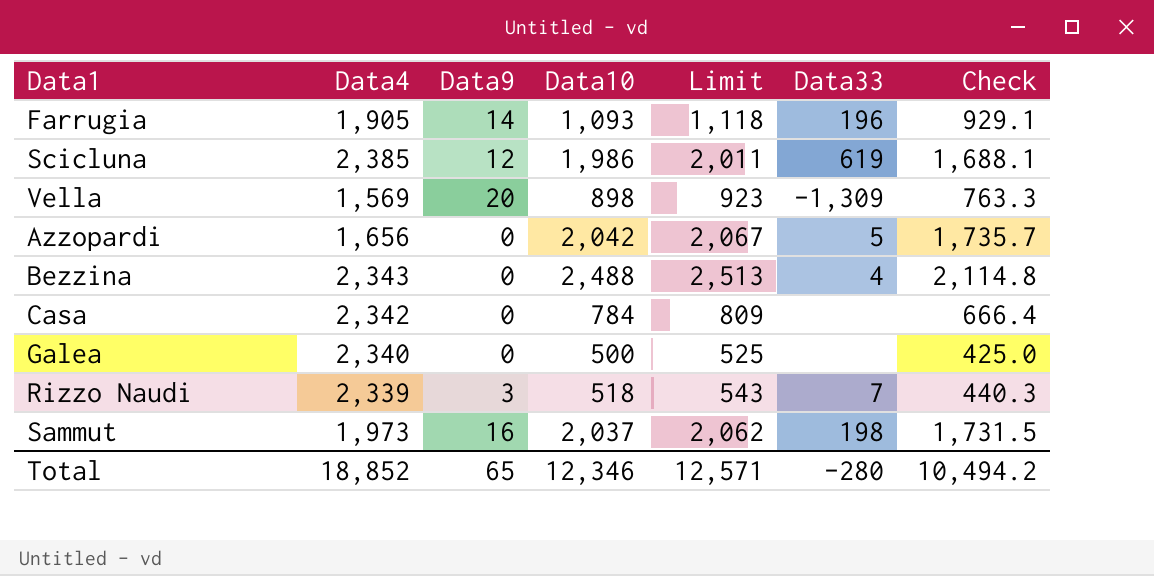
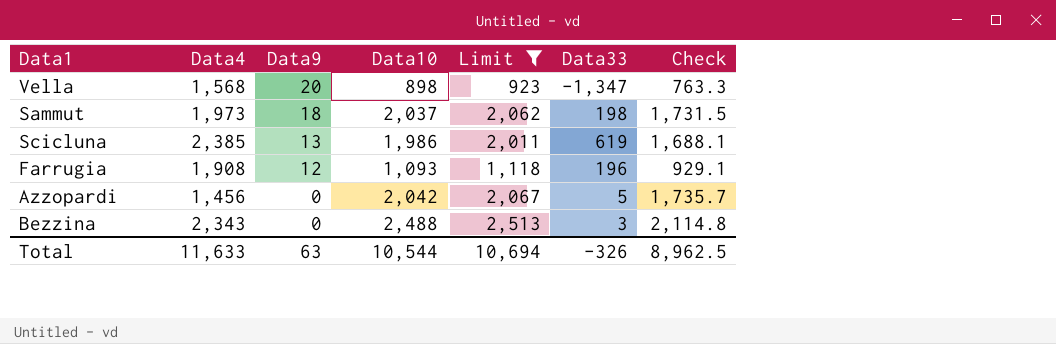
filter: none -> Limit >= 923
row order: none -> Data9 descending
Vella | Data4: 1,569 -> 1,568
Vella | Data33: -1,309 -> -1,347
Sammut | Data9: 16 -> 18
Scicluna | Data9: 12 -> 13
Farrugia | Data4: 1,905 -> 1,908
Farrugia | Data9: 14 -> 12
Azzopardi | Data4: 1,656 -> 1,456
Bezzina | Data33: 4 -> 3
Total | Data4: 18,852 -> 11,633
Total | Data9: 65 -> 63
Total | Data10: 12,346 -> 10,544
Total | Limit: 12,571 -> 10,694
Total | Data33: -280 -> -326
Total | Check: 10,494.2 -> 8,962.5

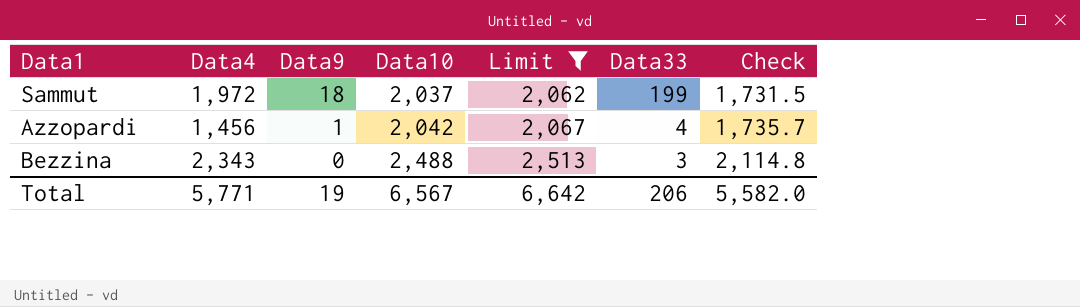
row Vella: 1,568 | 20 | 898 | 923 | -1,347 | 763.3 -> none
row Scicluna: 2,385 | 13 | 1,986 | 2,011 | 619 | 1,688.1 -> none
row Farrugia: 1,908 | 12 | 1,093 | 1,118 | 196 | 929.1 -> none
Sammut | Data4: 1,973 -> 1,972
Sammut | Data33: 198 -> 199
Azzopardi | Data9: 0 -> 1
Azzopardi | Data33: 5 -> 4
Total | Data4: 11,633 -> 5,771
Total | Data9: 63 -> 19
Total | Data10: 10,544 -> 6,567
Total | Limit: 10,694 -> 6,642
Total | Data33: -326 -> 206
Total | Check: 8,962.5 -> 5,582.0

